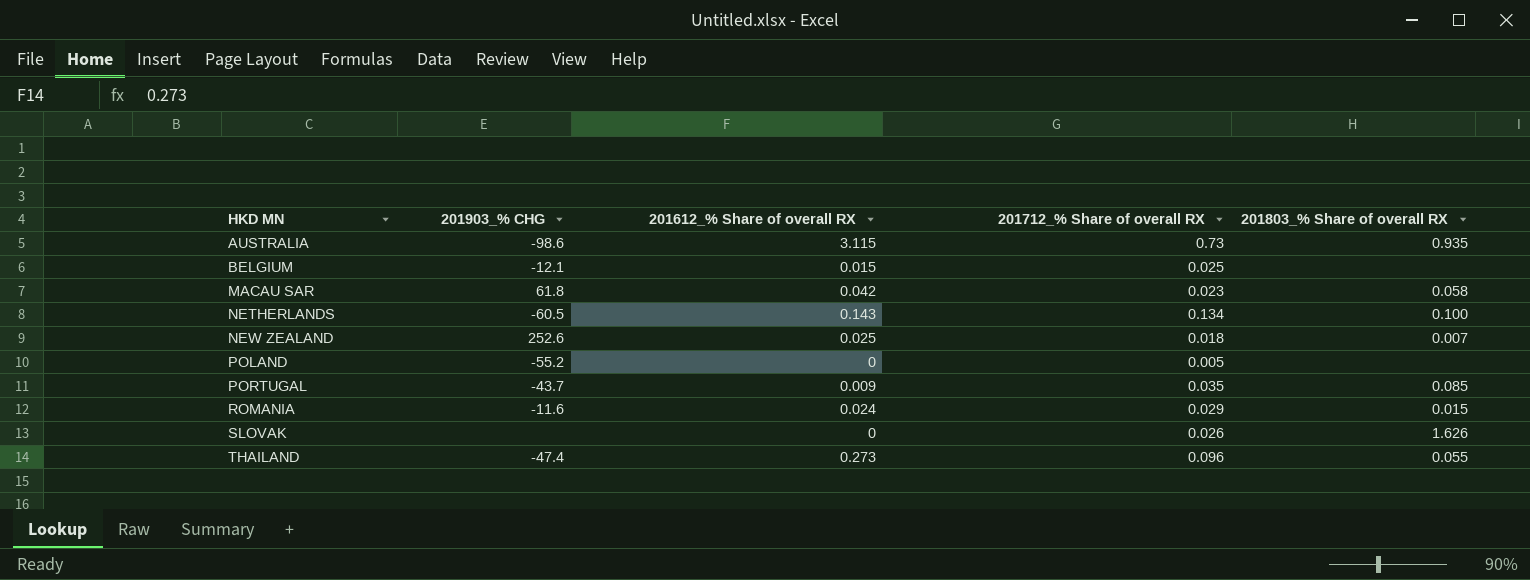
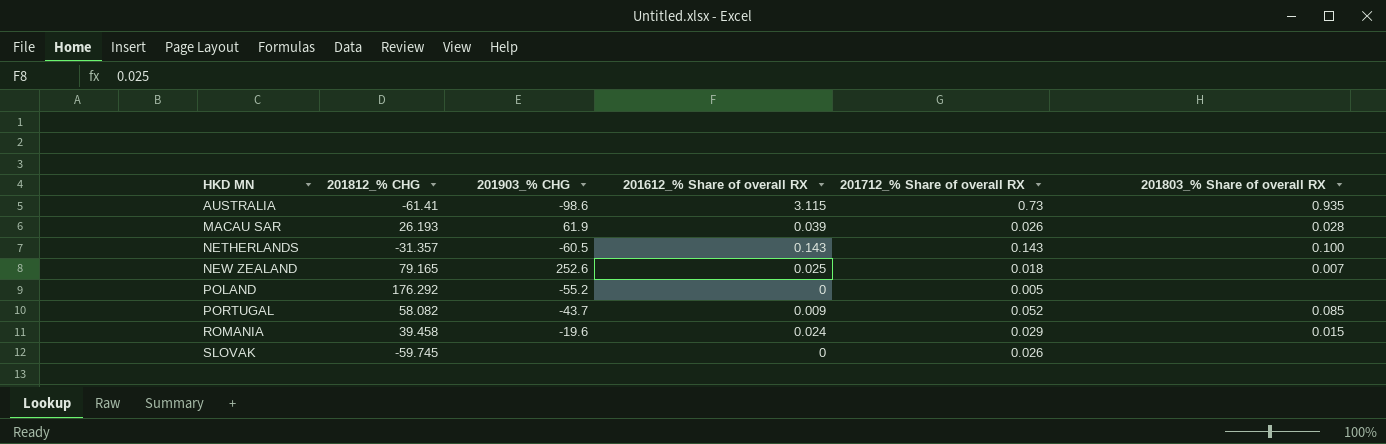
column 201812_% CHG | position: none -> 2
row BELGIUM: -12.1 | 0.015 | 0.025 | none -> none
row THAILAND: -47.4 | 0.273 | 0.096 | 0.055 -> none
MACAU SAR | 201903_% CHG: 61.8 -> 61.9
MACAU SAR | 201612_% Share of overall RX: 0.042 -> 0.039
MACAU SAR | 201712_% Share of overall RX: 0.023 -> 0.026
MACAU SAR | 201803_% Share of overall RX: 0.058 -> 0.028
NETHERLANDS | 201712_% Share of overall RX: 0.134 -> 0.143
PORTUGAL | 201712_% Share of overall RX: 0.035 -> 0.052
ROMANIA | 201903_% CHG: -11.6 -> -19.6
SLOVAK | 201803_% Share of overall RX: 1.626 -> none

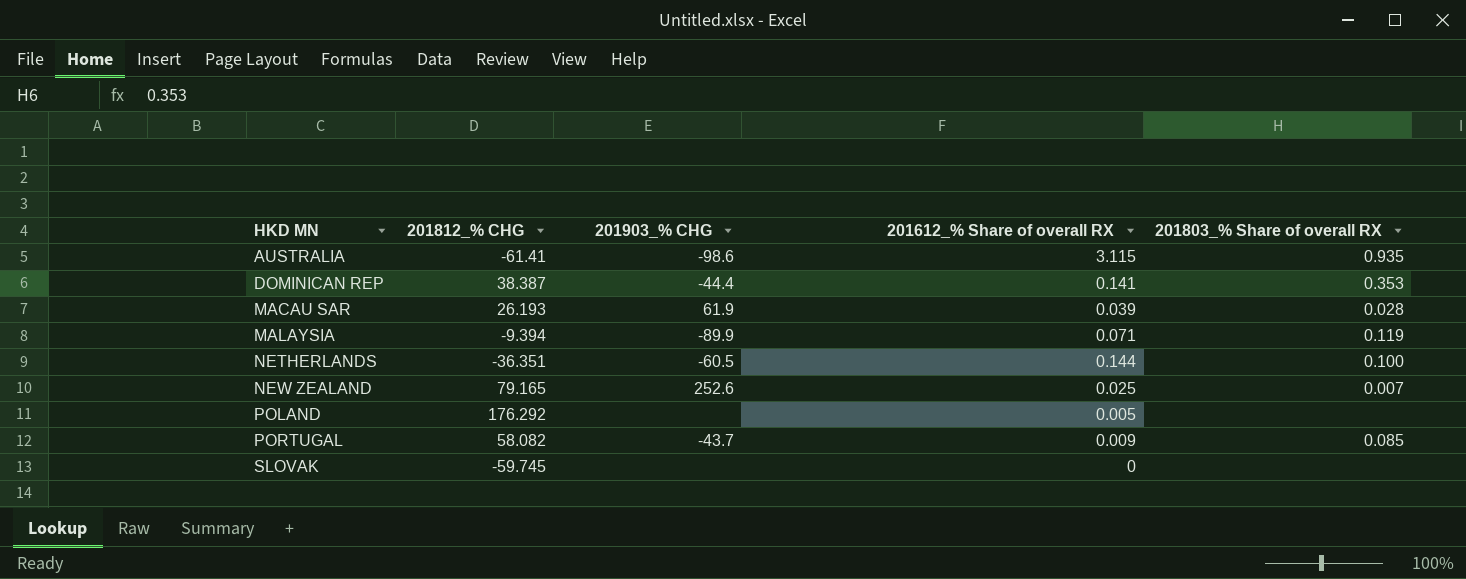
column 201712_% Share of overall RX | position: 5 -> none
row ROMANIA: 39.458 | -19.6 | 0.024 | 0.029 | 0.015 -> none
row DOMINICAN REP: none -> 38.387 | -44.4 | 0.141 | 0.353
row MALAYSIA: none -> -9.394 | -89.9 | 0.071 | 0.119
NETHERLANDS | 201812_% CHG: -31.357 -> -36.351
NETHERLANDS | 201612_% Share of overall RX: 0.143 -> 0.144
POLAND | 201903_% CHG: -55.2 -> none
POLAND | 201612_% Share of overall RX: 0 -> 0.005

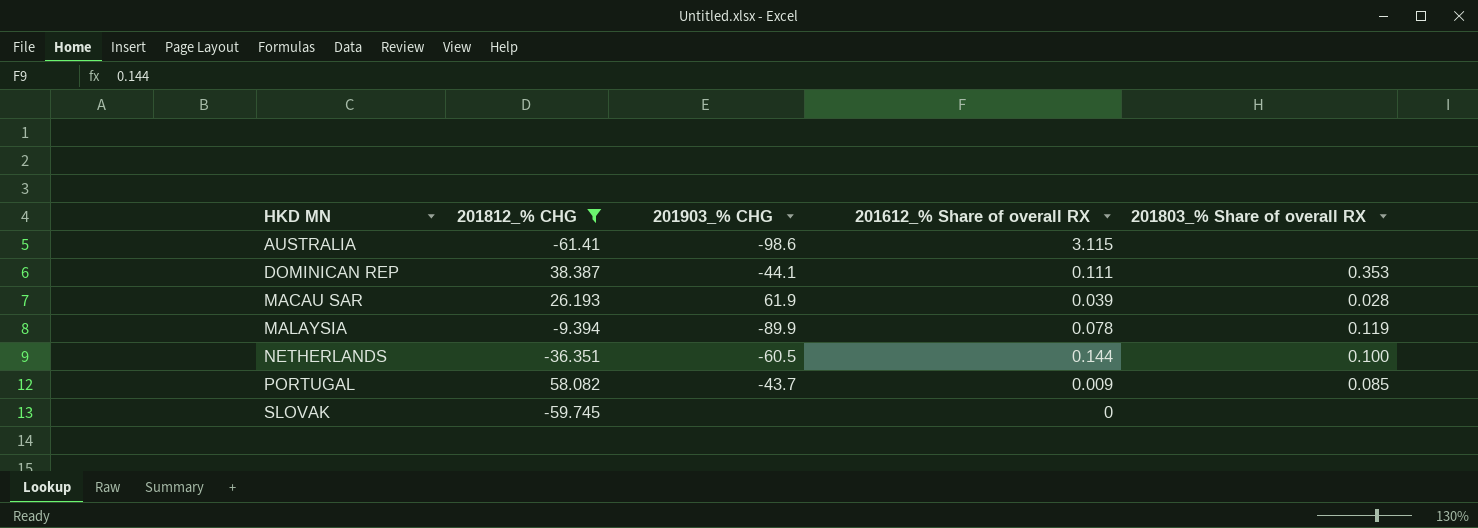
filter: none -> 201812_% CHG <= 58.082
AUSTRALIA | 201803_% Share of overall RX: 0.935 -> none
DOMINICAN REP | 201903_% CHG: -44.4 -> -44.1
DOMINICAN REP | 201612_% Share of overall RX: 0.141 -> 0.111
MALAYSIA | 201612_% Share of overall RX: 0.071 -> 0.078

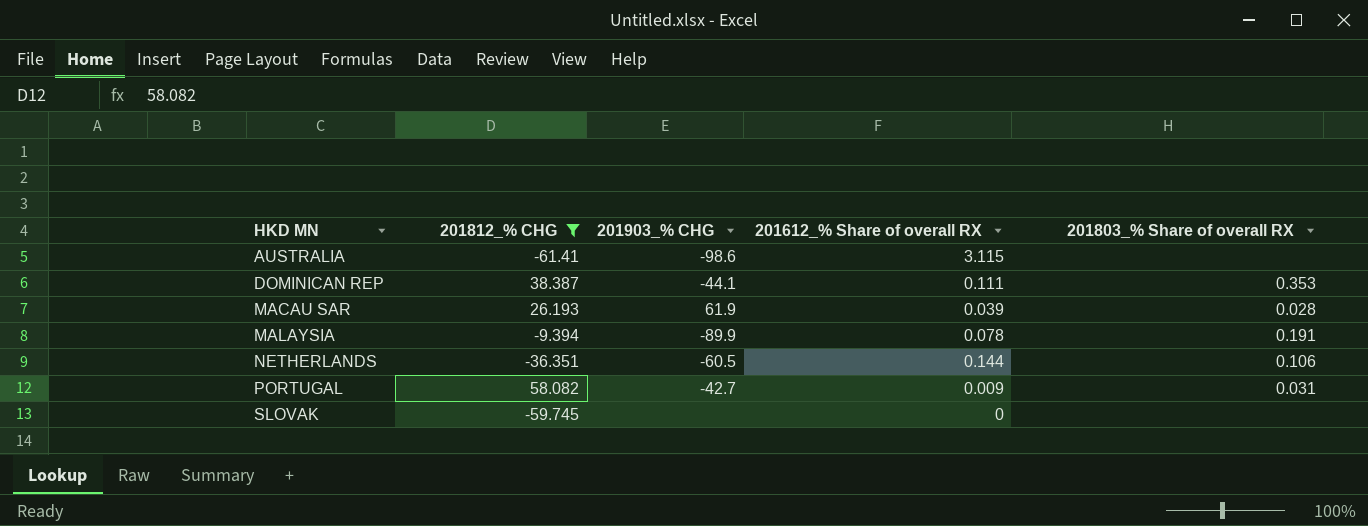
MALAYSIA | 201803_% Share of overall RX: 0.119 -> 0.191
NETHERLANDS | 201803_% Share of overall RX: 0.100 -> 0.106
PORTUGAL | 201903_% CHG: -43.7 -> -42.7
PORTUGAL | 201803_% Share of overall RX: 0.085 -> 0.031

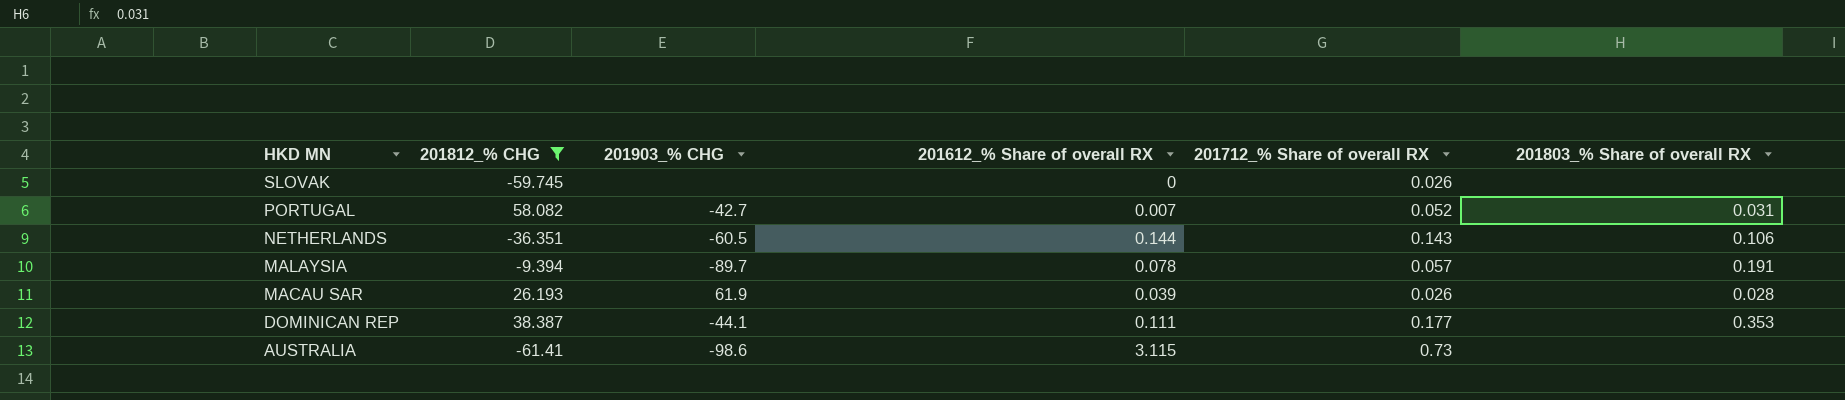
row order: HKD MN ascending -> HKD MN descending
column 201712_% Share of overall RX | position: none -> 5
PORTUGAL | 201612_% Share of overall RX: 0.009 -> 0.007
MALAYSIA | 201903_% CHG: -89.9 -> -89.7

